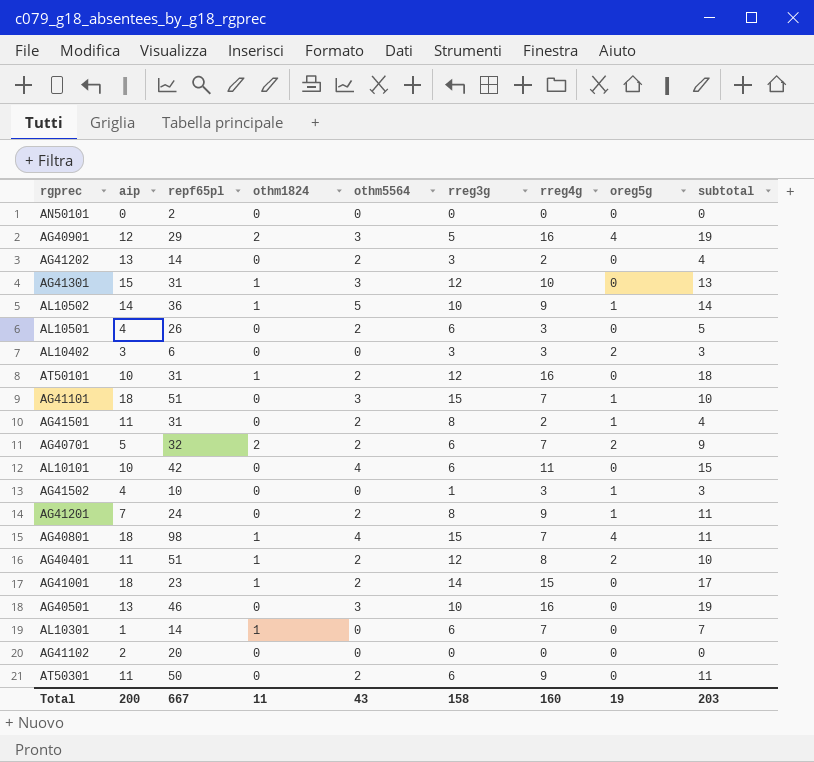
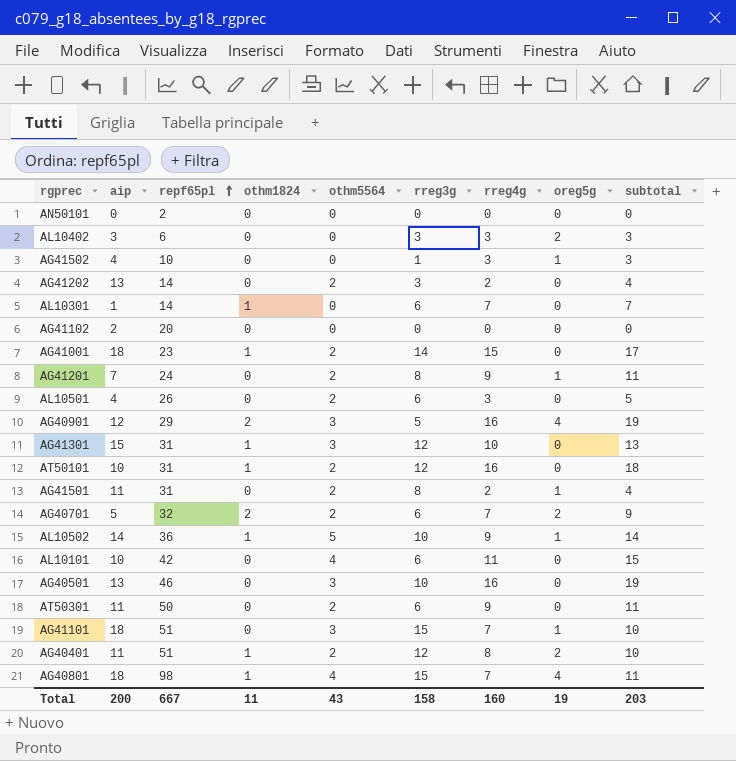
row order: none -> repf65pl ascending

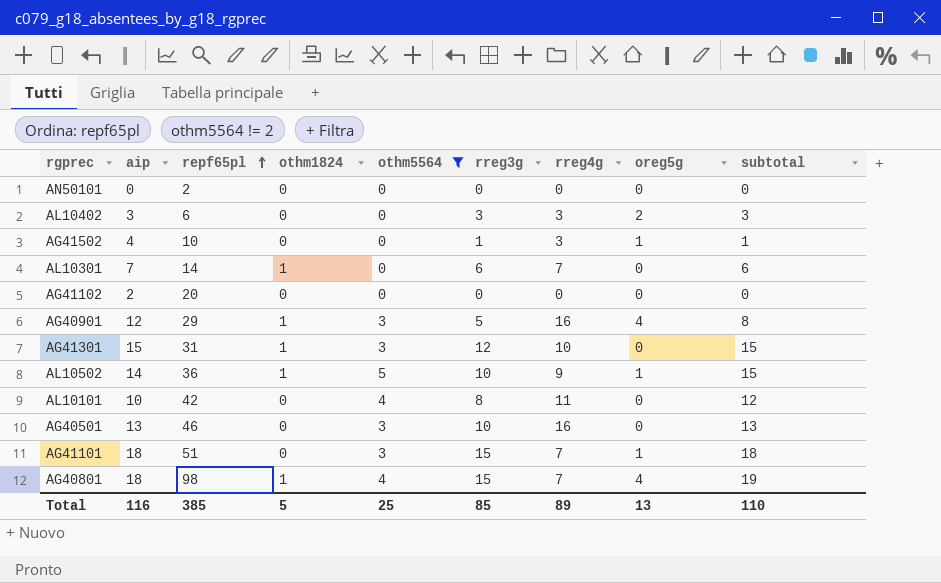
filter: none -> othm5564 != 2
column subtotal | formula: [othm5564] + [rreg4g] -> [othm5564] + [rreg3g]
AL10301 | aip: 1 -> 7
AG40901 | othm1824: 2 -> 1
AL10101 | rreg3g: 6 -> 8
Total | aip: 200 -> 116
Total | repf65pl: 667 -> 385
Total | othm1824: 11 -> 5
Total | othm5564: 43 -> 25
Total | rreg3g: 158 -> 85
Total | rreg4g: 160 -> 89
Total | oreg5g: 19 -> 13
Total | subtotal: 203 -> 110

